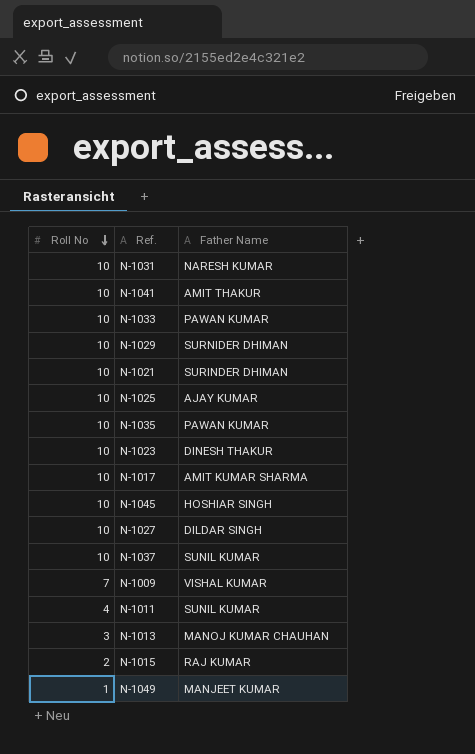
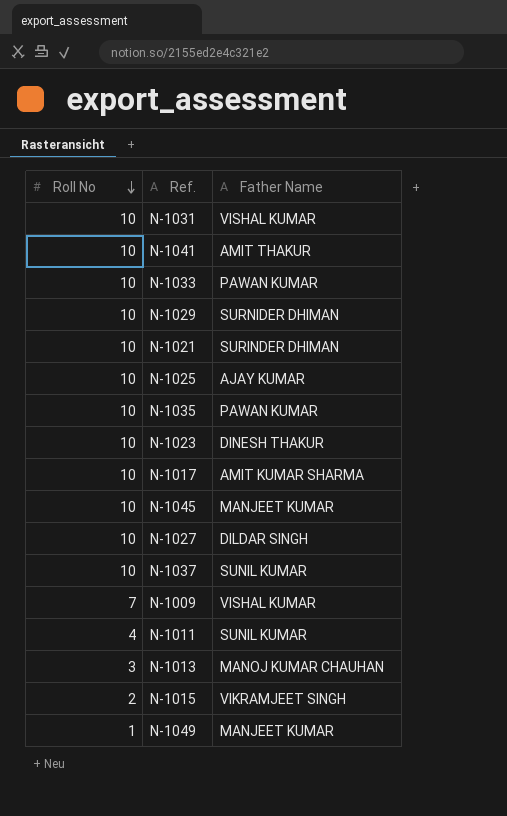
N-1031 | Father Name: NARESH KUMAR -> VISHAL KUMAR
N-1045 | Father Name: HOSHIAR SINGH -> MANJEET KUMAR
N-1015 | Father Name: RAJ KUMAR -> VIKRAMJEET SINGH

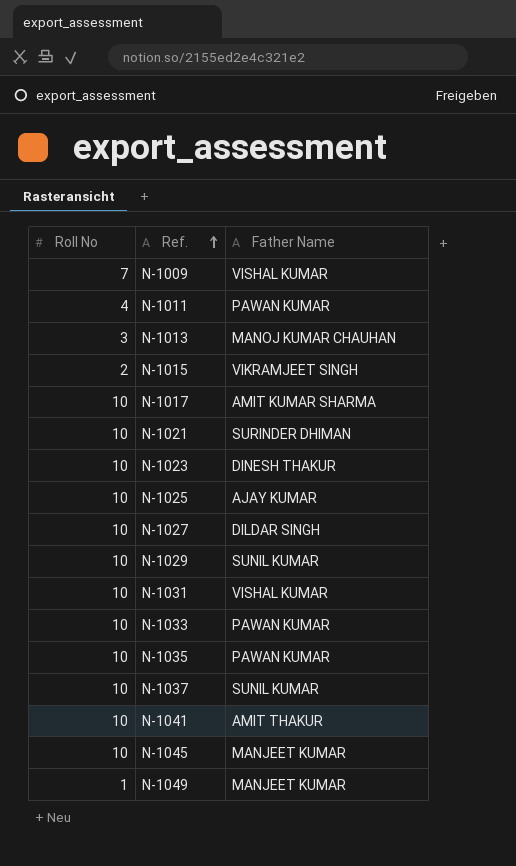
row order: Roll No descending -> Ref. ascending
N-1011 | Father Name: SUNIL KUMAR -> PAWAN KUMAR
N-1029 | Father Name: SURNIDER DHIMAN -> SUNIL KUMAR

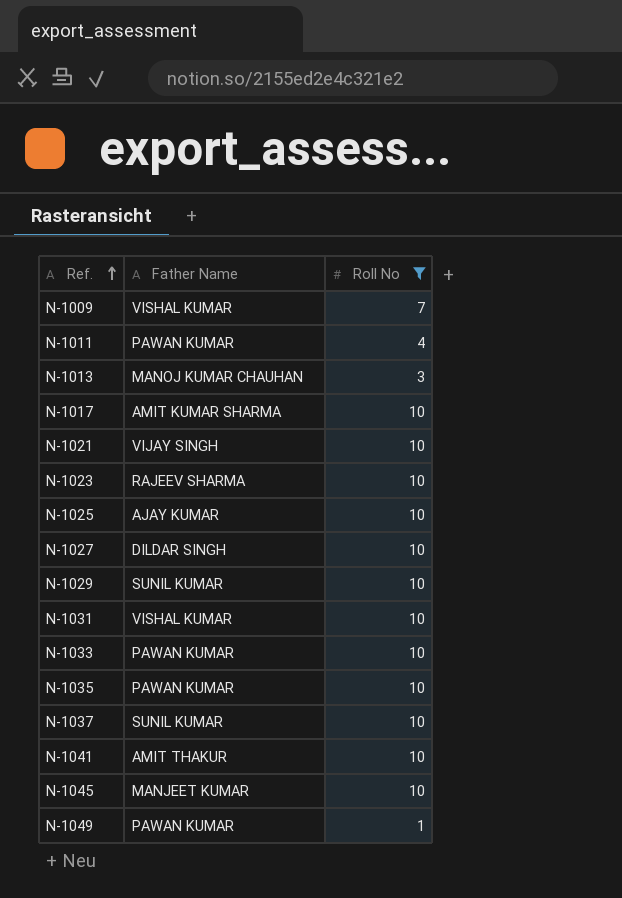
filter: none -> Roll No != 2
column Roll No | position: 1 -> 3
N-1021 | Father Name: SURINDER DHIMAN -> VIJAY SINGH
N-1023 | Father Name: DINESH THAKUR -> RAJEEV SHARMA
N-1049 | Father Name: MANJEET KUMAR -> PAWAN KUMAR

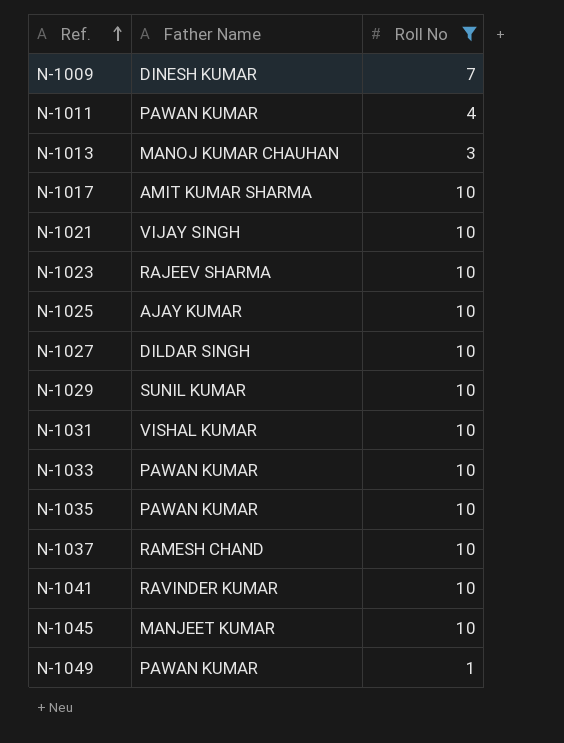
N-1009 | Father Name: VISHAL KUMAR -> DINESH KUMAR
N-1037 | Father Name: SUNIL KUMAR -> RAMESH CHAND
N-1041 | Father Name: AMIT THAKUR -> RAVINDER KUMAR

